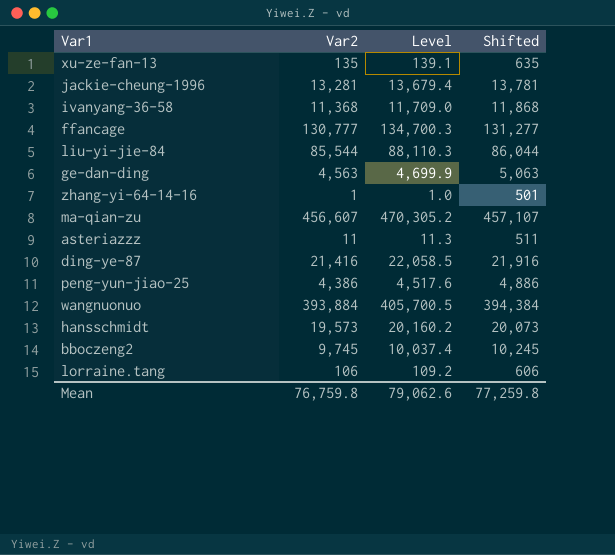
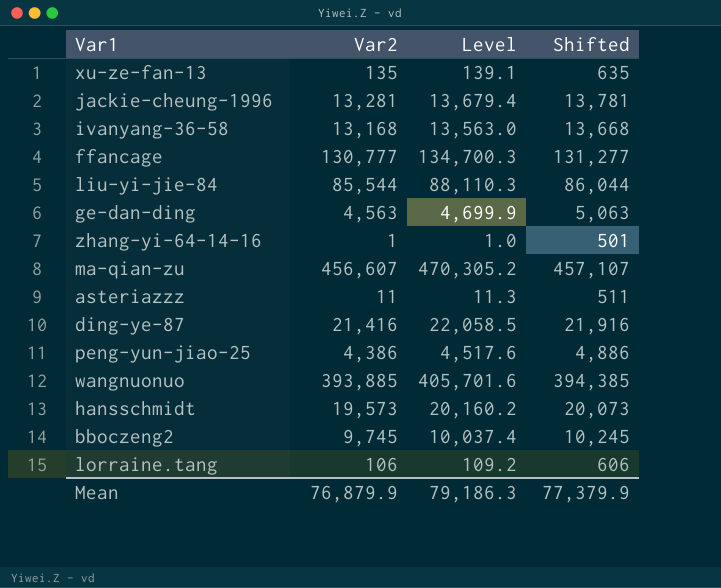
ivanyang-36-58 | Var2: 11,368 -> 13,168
ivanyang-36-58 | Level: 11,709.0 -> 13,563.0
ivanyang-36-58 | Shifted: 11,868 -> 13,668
wangnuonuo | Var2: 393,884 -> 393,885
wangnuonuo | Level: 405,700.5 -> 405,701.6
wangnuonuo | Shifted: 394,384 -> 394,385
Mean | Var2: 76,759.8 -> 76,879.9
Mean | Level: 79,062.6 -> 79,186.3
Mean | Shifted: 77,259.8 -> 77,379.9

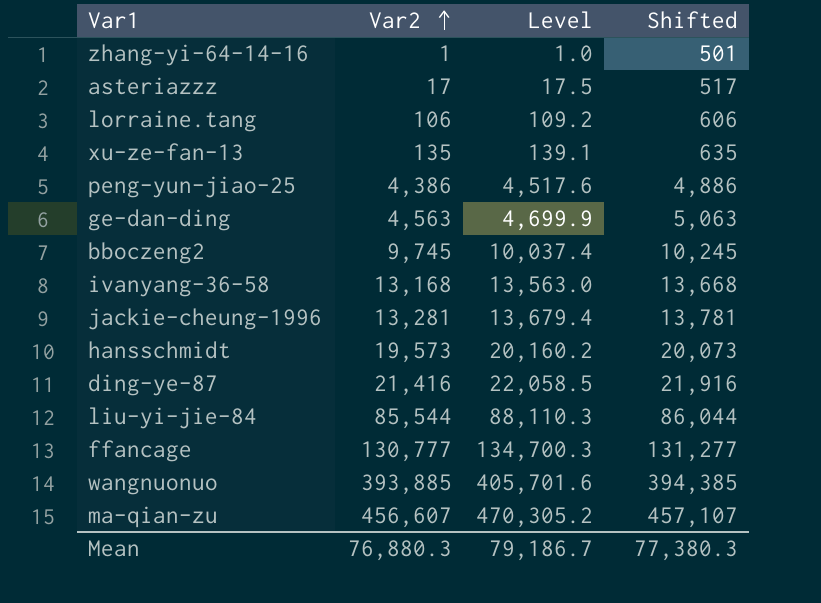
row order: none -> Var2 ascending
asteriazzz | Var2: 11 -> 17
asteriazzz | Level: 11.3 -> 17.5
asteriazzz | Shifted: 511 -> 517
Mean | Var2: 76,879.9 -> 76,880.3
Mean | Level: 79,186.3 -> 79,186.7
Mean | Shifted: 77,379.9 -> 77,380.3

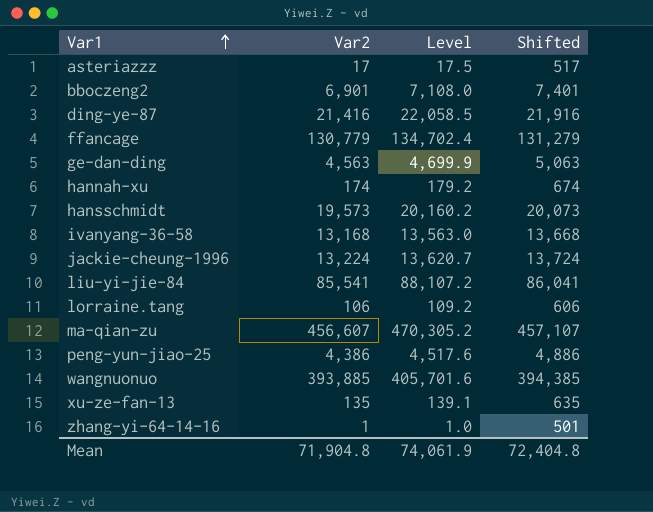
row order: Var2 ascending -> Var1 ascending
bboczeng2 | Var2: 9,745 -> 6,901
bboczeng2 | Level: 10,037.4 -> 7,108.0
bboczeng2 | Shifted: 10,245 -> 7,401
ffancage | Var2: 130,777 -> 130,779
ffancage | Level: 134,700.3 -> 134,702.4
ffancage | Shifted: 131,277 -> 131,279
row hannah-xu: none -> 174 | 179.2 | 674
jackie-cheung-1996 | Var2: 13,281 -> 13,224
jackie-cheung-1996 | Level: 13,679.4 -> 13,620.7
jackie-cheung-1996 | Shifted: 13,781 -> 13,724
liu-yi-jie-84 | Var2: 85,544 -> 85,541
liu-yi-jie-84 | Level: 88,110.3 -> 88,107.2
liu-yi-jie-84 | Shifted: 86,044 -> 86,041
Mean | Var2: 76,880.3 -> 71,904.8
Mean | Level: 79,186.7 -> 74,061.9
Mean | Shifted: 77,380.3 -> 72,404.8

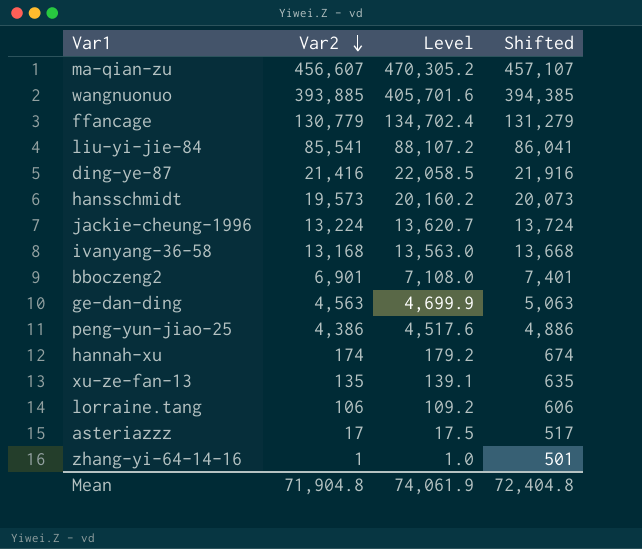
row order: Var1 ascending -> Var2 descending

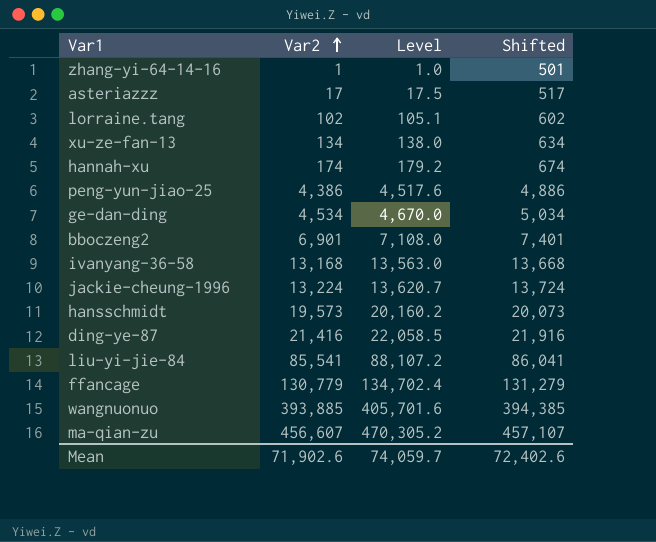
row order: Var2 descending -> Var2 ascending
lorraine.tang | Var2: 106 -> 102
lorraine.tang | Level: 109.2 -> 105.1
lorraine.tang | Shifted: 606 -> 602
xu-ze-fan-13 | Var2: 135 -> 134
xu-ze-fan-13 | Level: 139.1 -> 138.0
xu-ze-fan-13 | Shifted: 635 -> 634
ge-dan-ding | Var2: 4,563 -> 4,534
ge-dan-ding | Level: 4,699.9 -> 4,670.0
ge-dan-ding | Shifted: 5,063 -> 5,034
Mean | Var2: 71,904.8 -> 71,902.6
Mean | Level: 74,061.9 -> 74,059.7
Mean | Shifted: 72,404.8 -> 72,402.6

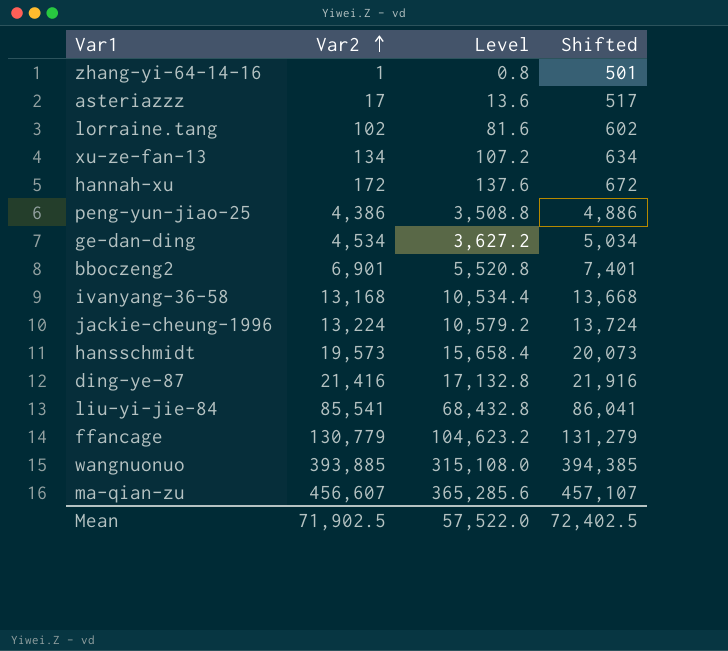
column Level | formula: [Var2] * 1.03 -> [Var2] * 0.8
hannah-xu | Var2: 174 -> 172
hannah-xu | Shifted: 674 -> 672
Mean | Var2: 71,902.6 -> 71,902.5
Mean | Level: 74,059.7 -> 57,522.0
Mean | Shifted: 72,402.6 -> 72,402.5

